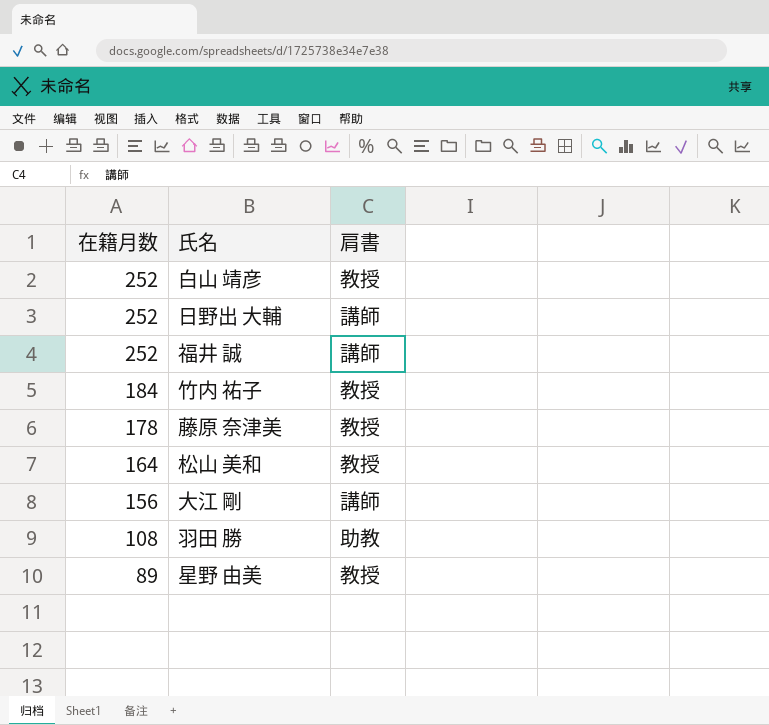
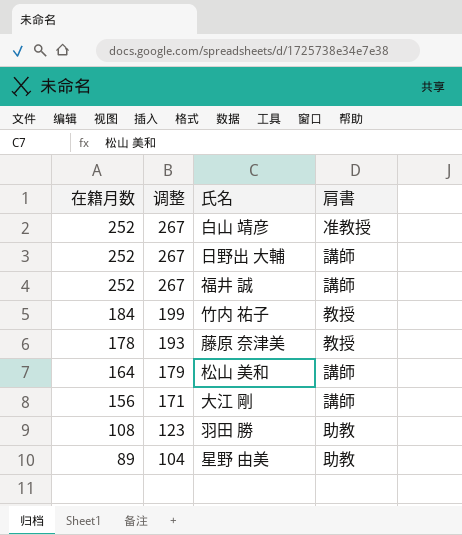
column 调整 | formula: none -> [在籍月数] + 15
白山 靖彦 | 肩書: 教授 -> 准教授
松山 美和 | 肩書: 教授 -> 講師
星野 由美 | 肩書: 教授 -> 助教

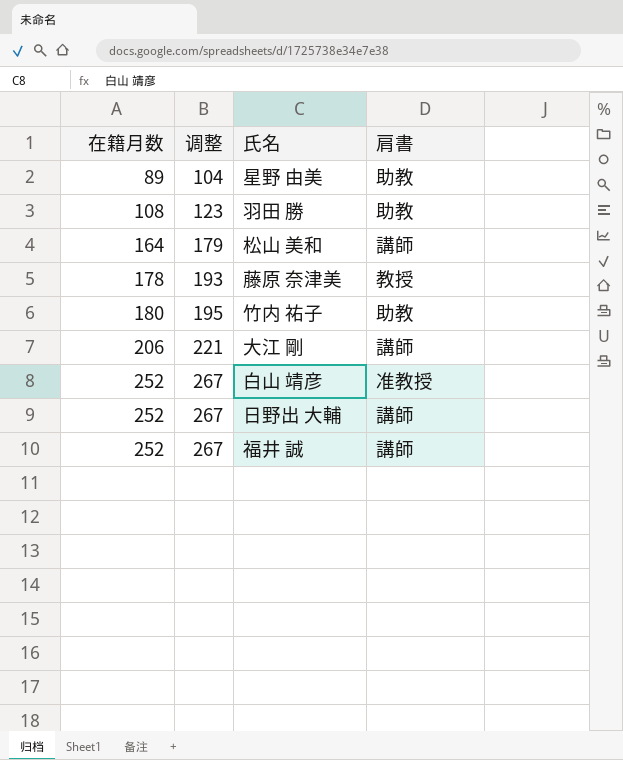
row order: 在籍月数 descending -> 在籍月数 ascending
竹内 祐子 | 在籍月数: 184 -> 180
竹内 祐子 | 调整: 199 -> 195
竹内 祐子 | 肩書: 教授 -> 助教
大江 剛 | 在籍月数: 156 -> 206
大江 剛 | 调整: 171 -> 221

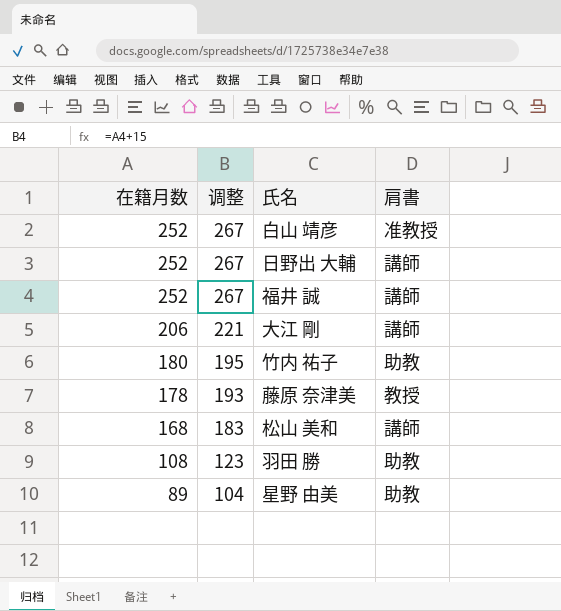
row order: 在籍月数 ascending -> 在籍月数 descending
松山 美和 | 在籍月数: 164 -> 168
松山 美和 | 调整: 179 -> 183

